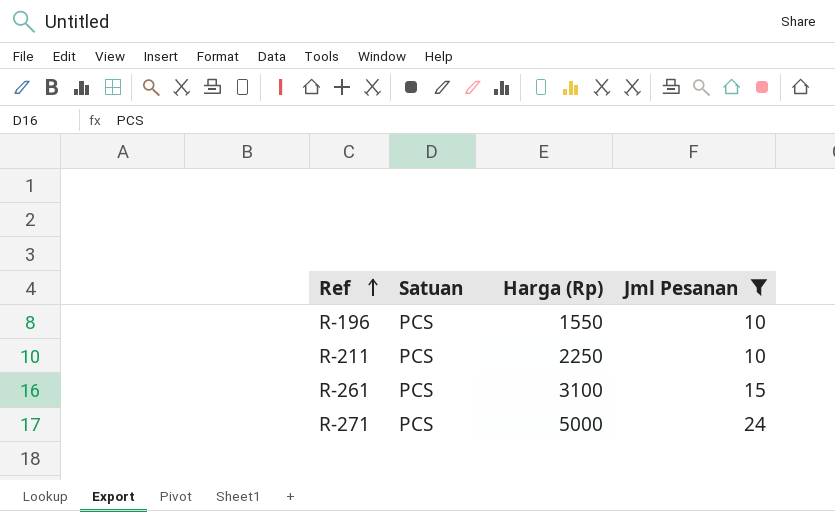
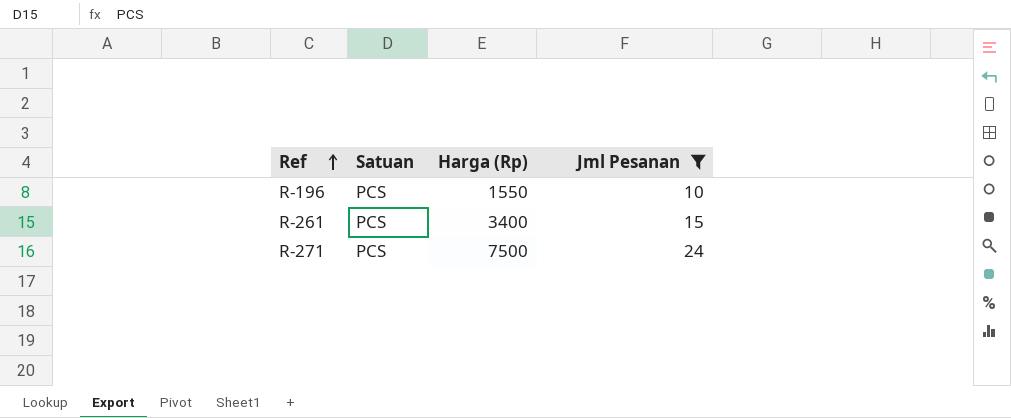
row R-211: PCS | 2250 | 10 -> none
R-261 | Harga (Rp): 3100 -> 3400
R-271 | Harga (Rp): 5000 -> 7500

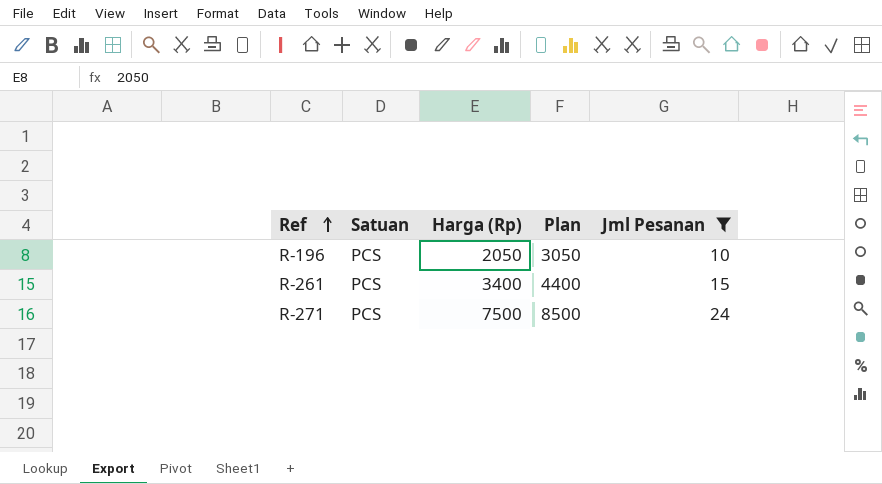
column Plan | formula: none -> [Harga (Rp)] + 1000
R-196 | Harga (Rp): 1550 -> 2050

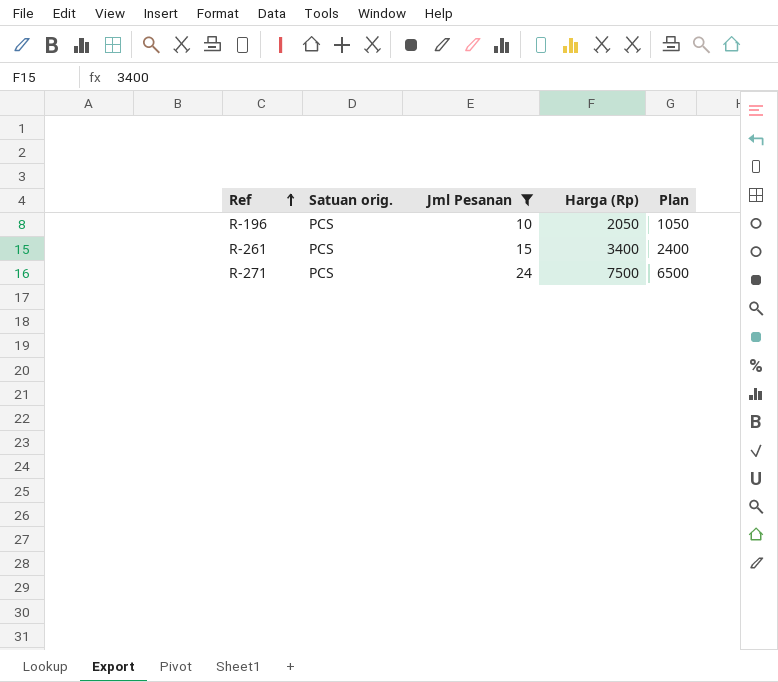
column name: Satuan -> Satuan orig.
column Jml Pesanan | position: 5 -> 3
column Plan | formula: [Harga (Rp)] + 1000 -> [Harga (Rp)] - 1000

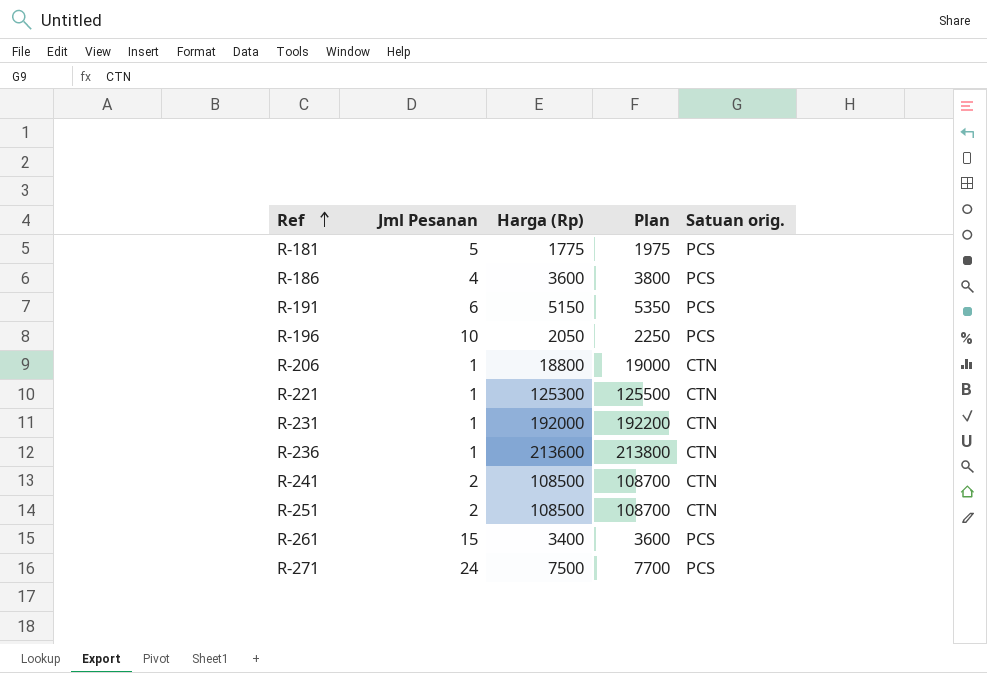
filter: Jml Pesanan >= 10 -> none
column Plan | formula: [Harga (Rp)] - 1000 -> [Harga (Rp)] + 200
column Satuan orig. | position: 2 -> 5

